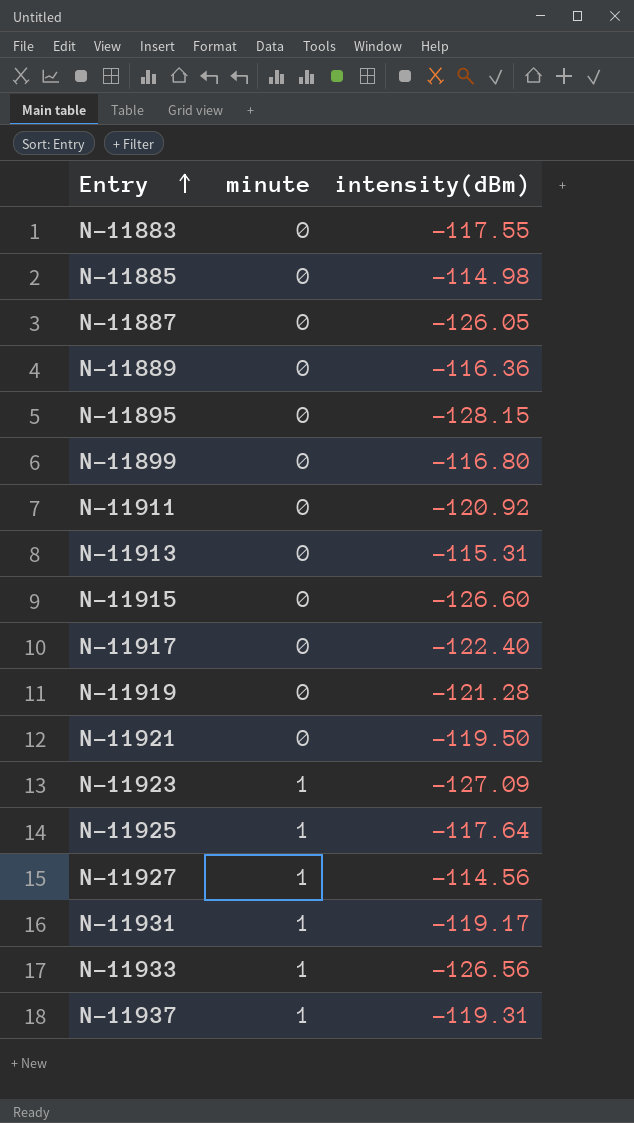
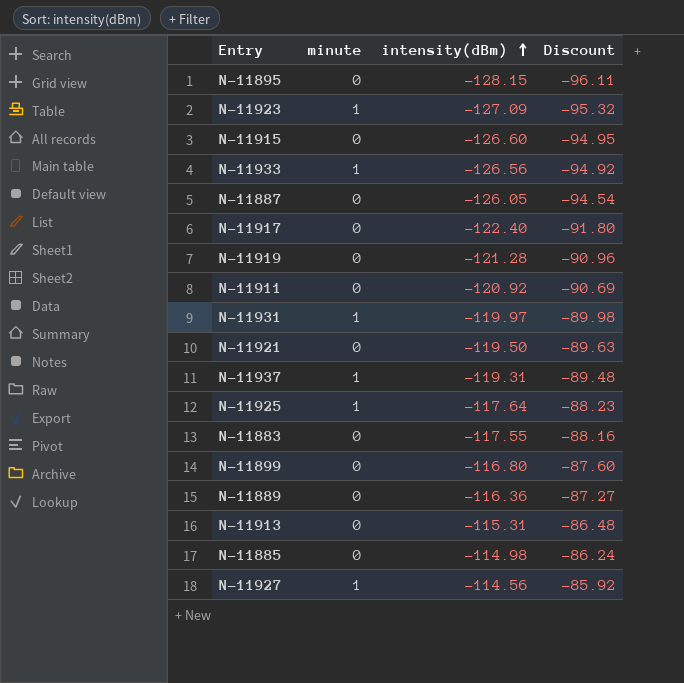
row order: Entry ascending -> intensity(dBm) ascending
column Discount | formula: none -> [intensity(dBm)] * 0.75
N-11931 | intensity(dBm): -119.17 -> -119.97

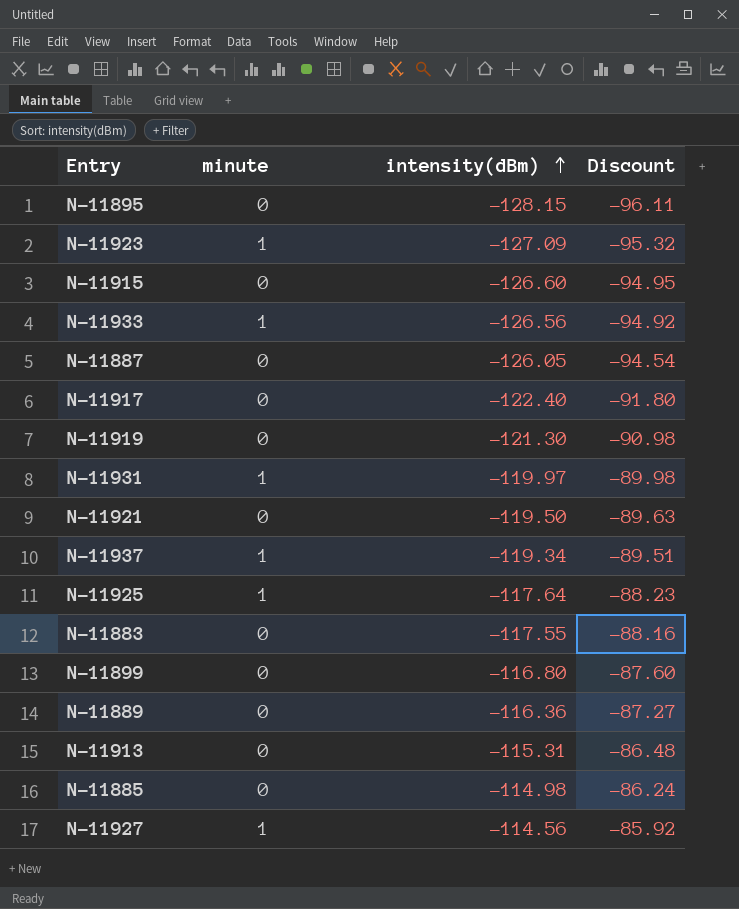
row N-11911: 0 | -120.92 | -90.69 -> none
N-11919 | intensity(dBm): -121.28 -> -121.30
N-11919 | Discount: -90.96 -> -90.98
N-11937 | intensity(dBm): -119.31 -> -119.34
N-11937 | Discount: -89.48 -> -89.51

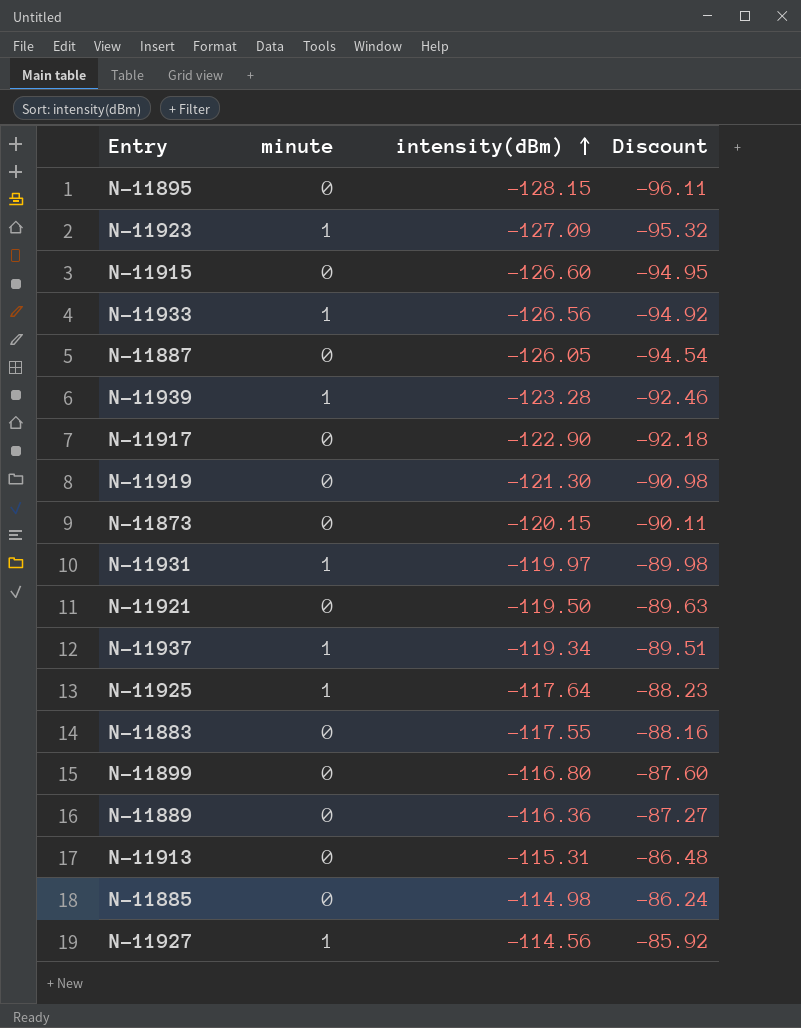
row N-11939: none -> 1 | -123.28 | -92.46
N-11917 | intensity(dBm): -122.40 -> -122.90
N-11917 | Discount: -91.80 -> -92.18
row N-11873: none -> 0 | -120.15 | -90.11

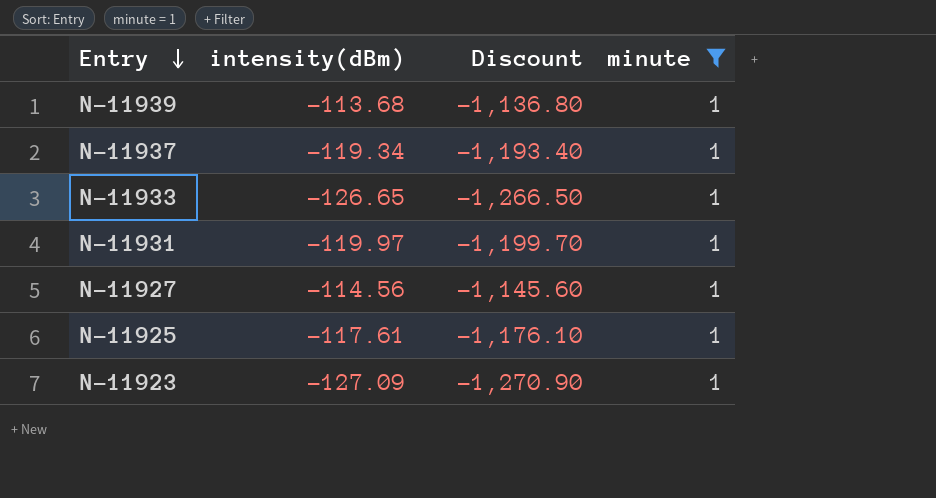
filter: none -> minute = 1
row order: intensity(dBm) ascending -> Entry descending
column Discount | formula: [intensity(dBm)] * 0.75 -> [intensity(dBm)] * 10
column minute | position: 2 -> 4
N-11939 | intensity(dBm): -123.28 -> -113.68
N-11933 | intensity(dBm): -126.56 -> -126.65
N-11925 | intensity(dBm): -117.64 -> -117.61

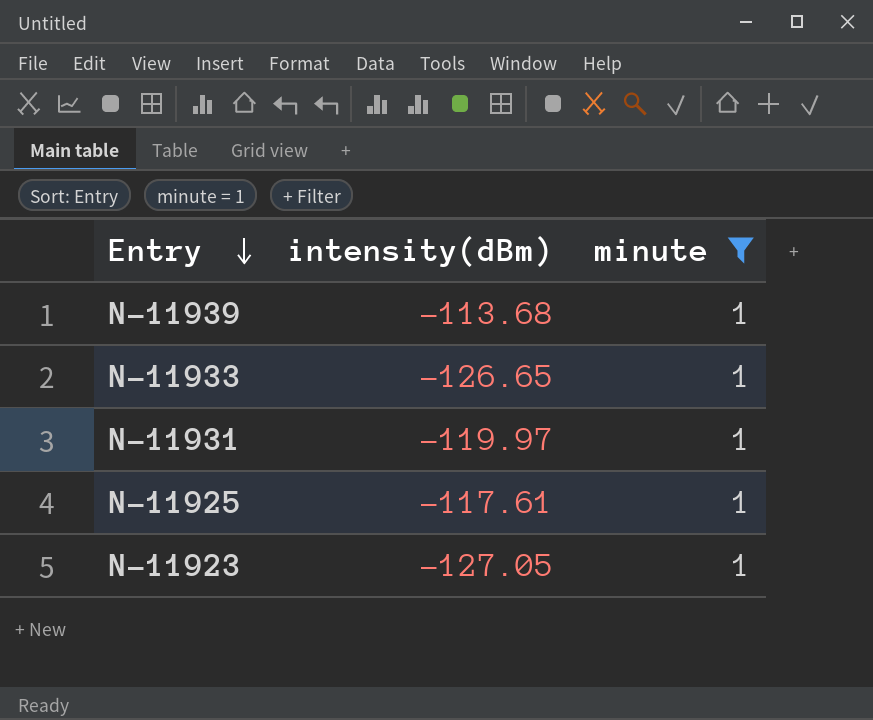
column Discount | formula: [intensity(dBm)] * 10 -> none
row N-11937: -119.34 | -1,193.40 | 1 -> none
row N-11927: -114.56 | -1,145.60 | 1 -> none
N-11923 | intensity(dBm): -127.09 -> -127.05

